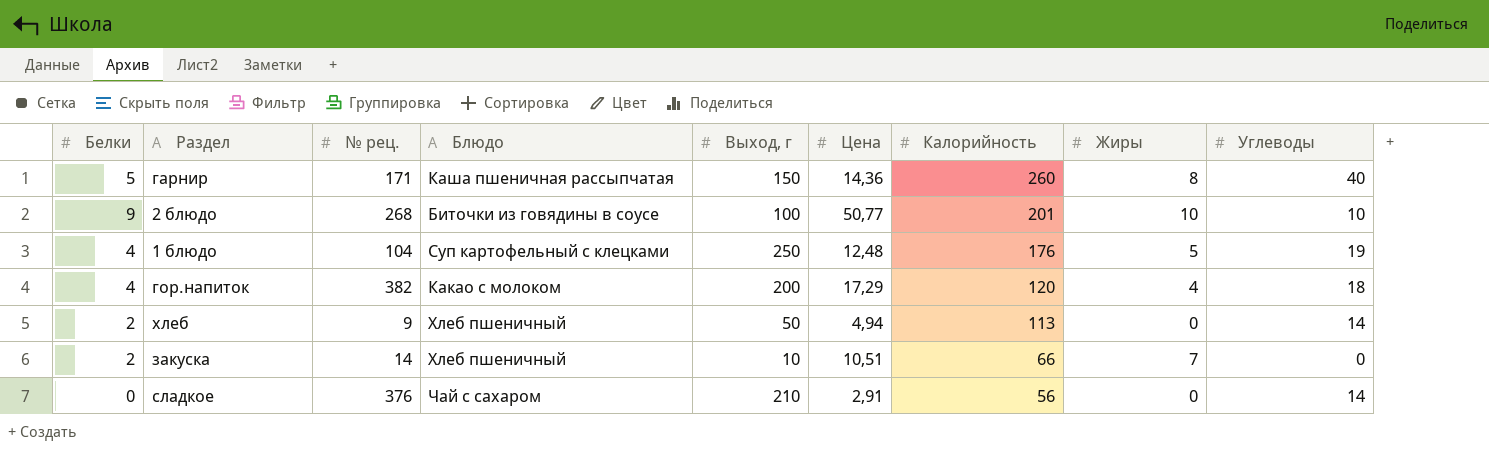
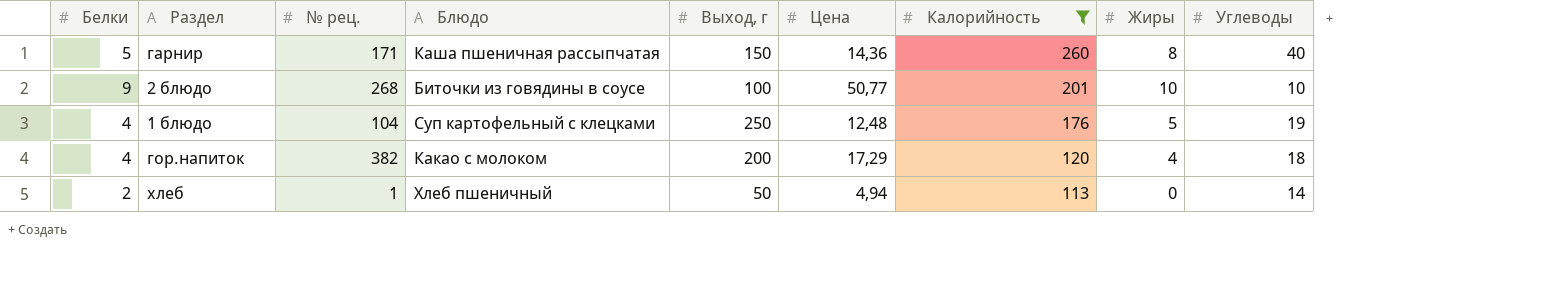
filter: none -> Калорийность >= 113
хлеб | № рец.: 9 -> 1

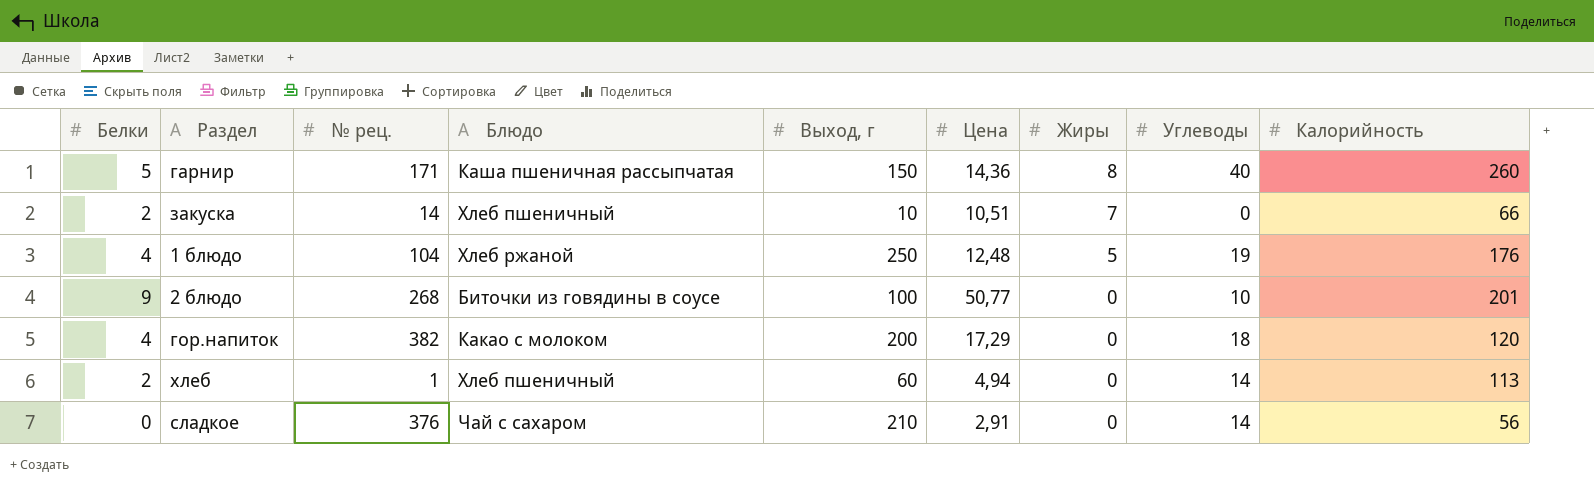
filter: Калорийность >= 113 -> none
row order: Калорийность descending -> Жиры descending
column Калорийность | position: 7 -> 9
1 блюдо | Блюдо: Суп картофельный с клецками -> Хлеб ржаной
2 блюдо | Жиры: 10 -> 0
гор.напиток | Жиры: 4 -> 0
хлеб | Выход, г: 50 -> 60

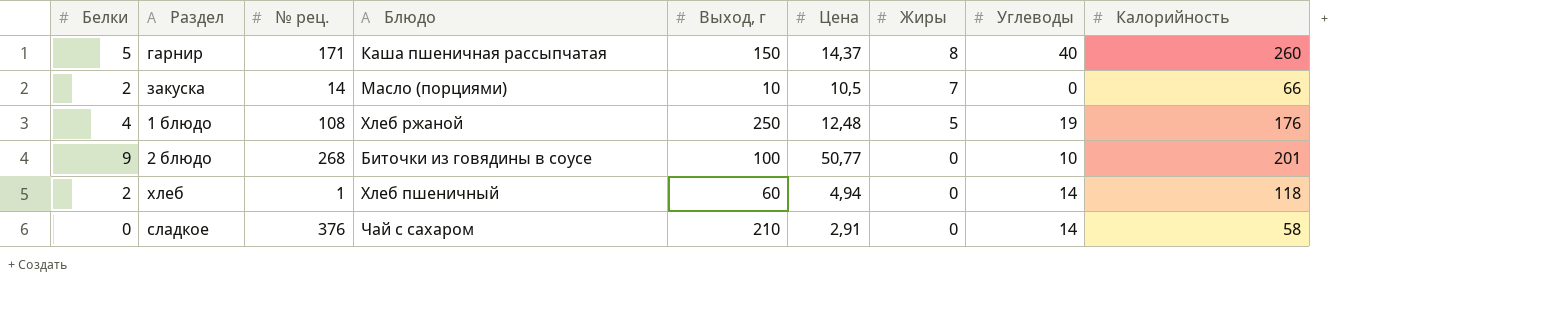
row гор.напиток: 4 | 382 | Какао с молоком | 200 | 17,29 | 0 | 18 | 120 -> none
гарнир | Цена: 14,36 -> 14,37
закуска | Блюдо: Хлеб пшеничный -> Масло (порциями)
закуска | Цена: 10,51 -> 10,5
1 блюдо | № рец.: 104 -> 108
хлеб | Калорийность: 113 -> 118
сладкое | Калорийность: 56 -> 58

